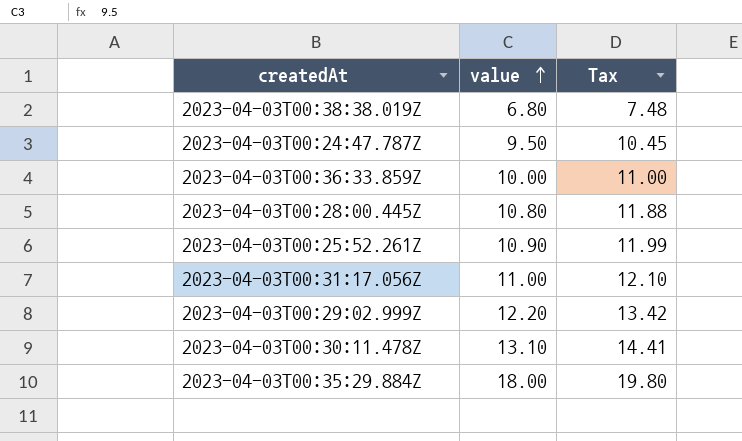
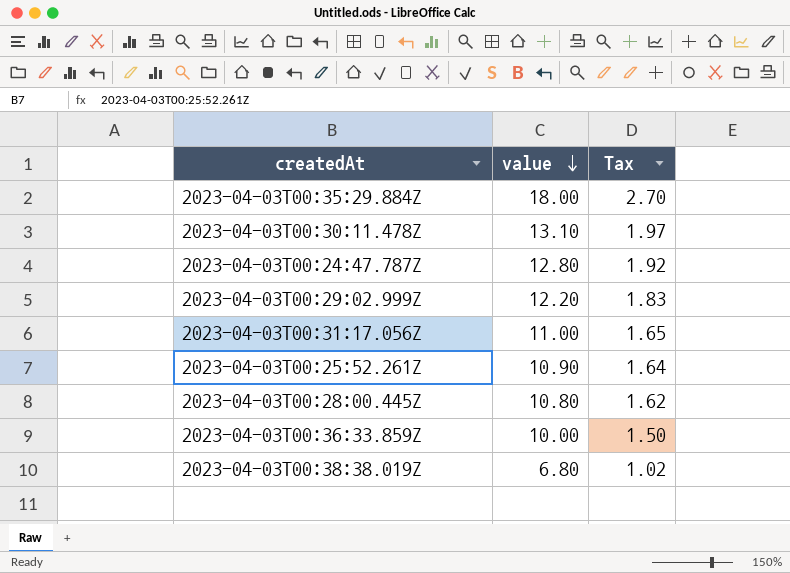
row order: value ascending -> value descending
column Tax | formula: [value] * 1.1 -> [value] * 0.15
2023-04-03T00:24:47.787Z | value: 9.50 -> 12.80

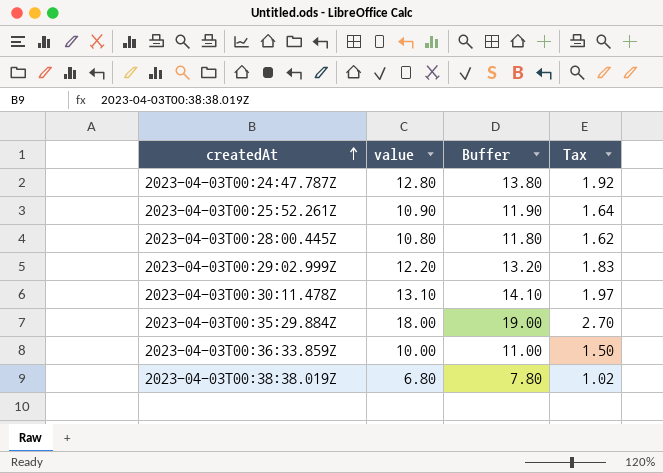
row order: value descending -> createdAt ascending
column Buffer | formula: none -> [value] + 1
row 2023-04-03T00:31:17.056Z: 11.00 | 1.65 -> none

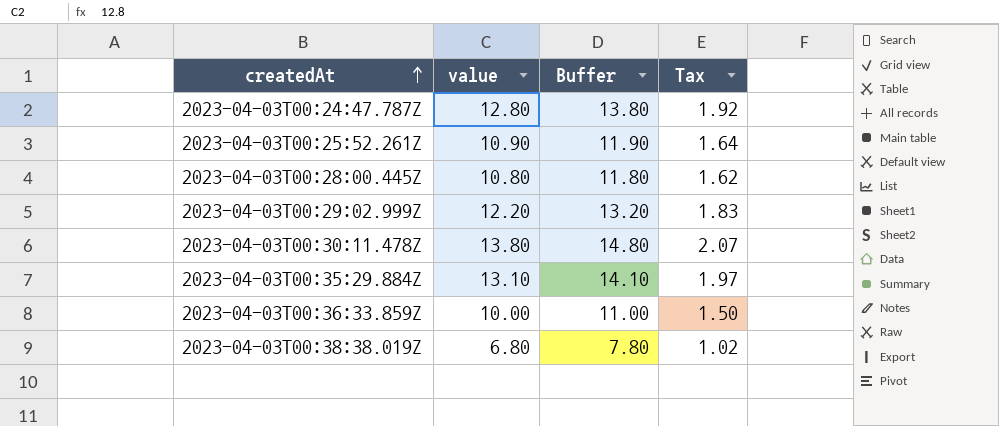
2023-04-03T00:30:11.478Z | value: 13.10 -> 13.80
2023-04-03T00:30:11.478Z | Buffer: 14.10 -> 14.80
2023-04-03T00:30:11.478Z | Tax: 1.97 -> 2.07
2023-04-03T00:35:29.884Z | value: 18.00 -> 13.10
2023-04-03T00:35:29.884Z | Buffer: 19.00 -> 14.10
2023-04-03T00:35:29.884Z | Tax: 2.70 -> 1.97

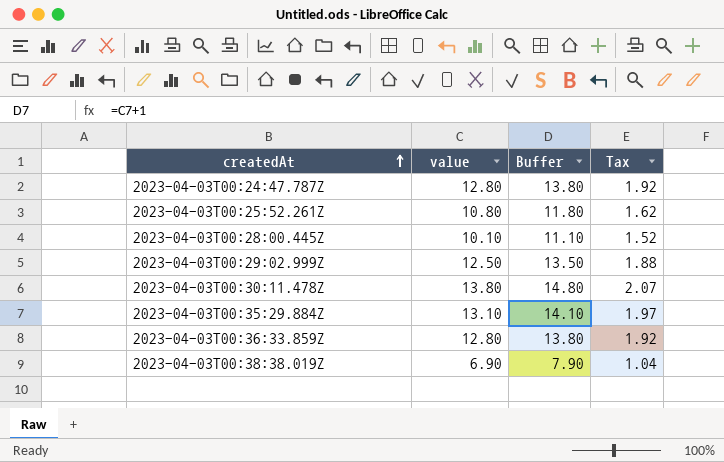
2023-04-03T00:25:52.261Z | value: 10.90 -> 10.80
2023-04-03T00:25:52.261Z | Buffer: 11.90 -> 11.80
2023-04-03T00:25:52.261Z | Tax: 1.64 -> 1.62
2023-04-03T00:28:00.445Z | value: 10.80 -> 10.10
2023-04-03T00:28:00.445Z | Buffer: 11.80 -> 11.10
2023-04-03T00:28:00.445Z | Tax: 1.62 -> 1.52
2023-04-03T00:29:02.999Z | value: 12.20 -> 12.50
2023-04-03T00:29:02.999Z | Buffer: 13.20 -> 13.50
2023-04-03T00:29:02.999Z | Tax: 1.83 -> 1.88
2023-04-03T00:36:33.859Z | value: 10.00 -> 12.80
2023-04-03T00:36:33.859Z | Buffer: 11.00 -> 13.80
2023-04-03T00:36:33.859Z | Tax: 1.50 -> 1.92
2023-04-03T00:38:38.019Z | value: 6.80 -> 6.90
2023-04-03T00:38:38.019Z | Buffer: 7.80 -> 7.90
2023-04-03T00:38:38.019Z | Tax: 1.02 -> 1.04

